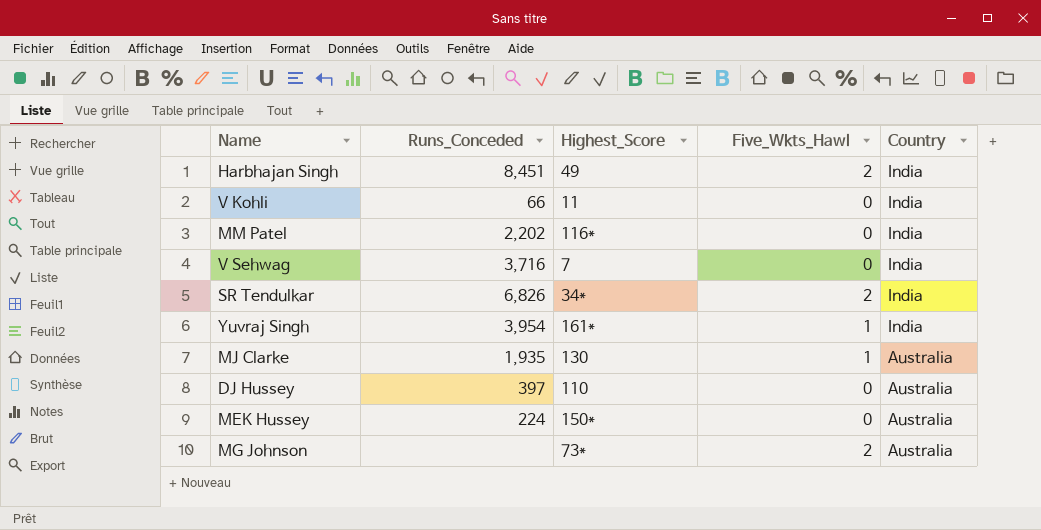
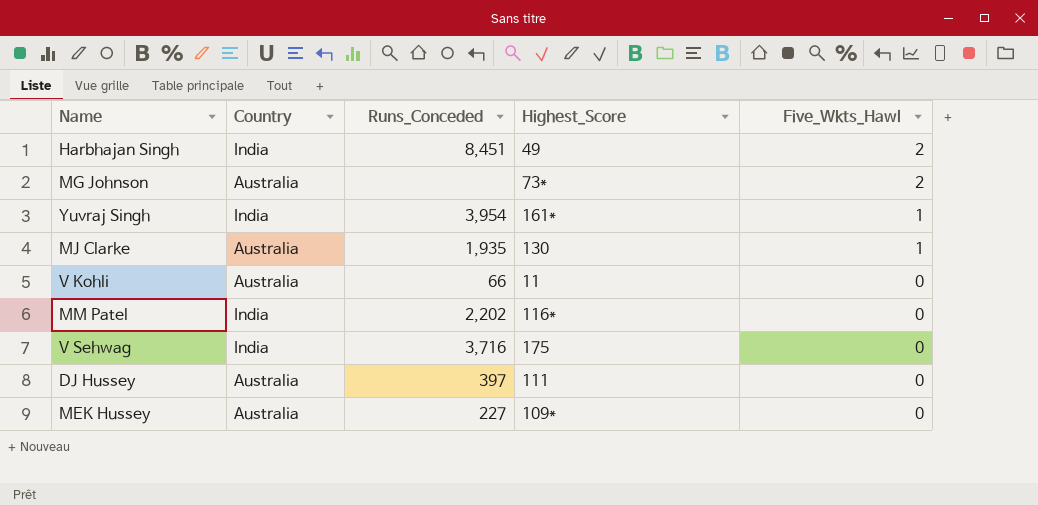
row order: Country descending -> Five_Wkts_Hawl descending
column Country | position: 5 -> 2
row SR Tendulkar: 6,826 | 34* | 2 | India -> none
V Kohli | Country: India -> Australia
V Sehwag | Highest_Score: 7 -> 175
DJ Hussey | Highest_Score: 110 -> 111
MEK Hussey | Runs_Conceded: 224 -> 227
MEK Hussey | Highest_Score: 150* -> 109*

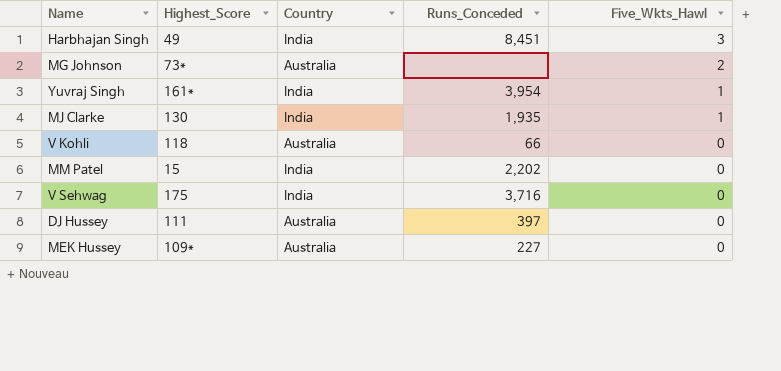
column Highest_Score | position: 4 -> 2
Harbhajan Singh | Five_Wkts_Hawl: 2 -> 3
MJ Clarke | Country: Australia -> India
V Kohli | Highest_Score: 11 -> 118
MM Patel | Highest_Score: 116* -> 15

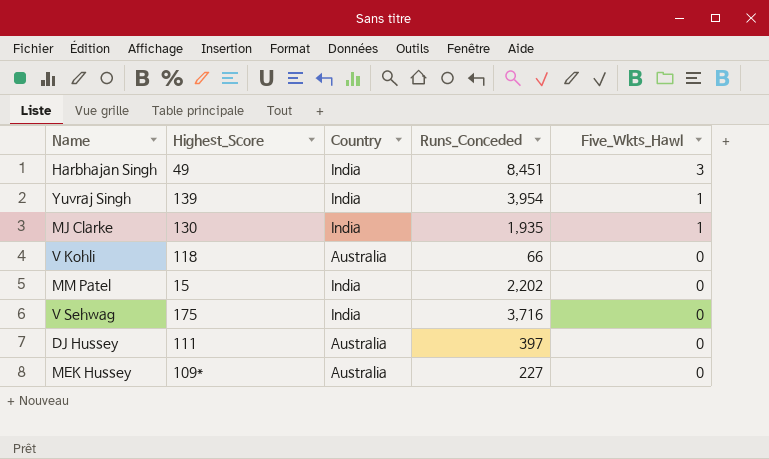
row MG Johnson: 73* | Australia | none | 2 -> none
Yuvraj Singh | Highest_Score: 161* -> 139

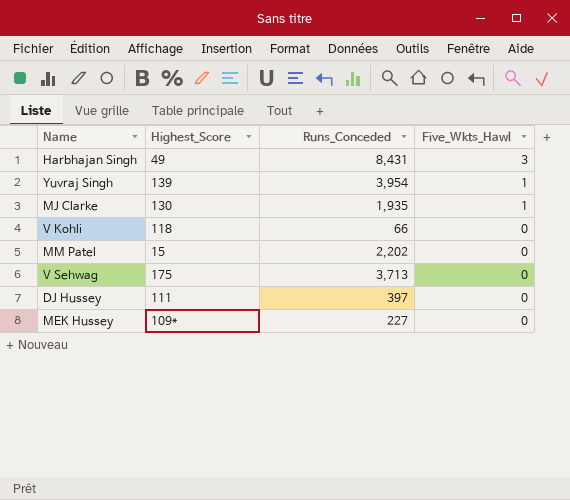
column Country | position: 3 -> none
Harbhajan Singh | Runs_Conceded: 8,451 -> 8,431
V Sehwag | Runs_Conceded: 3,716 -> 3,713

